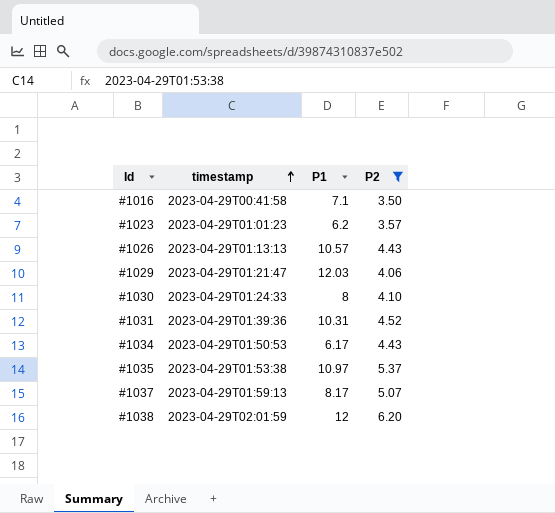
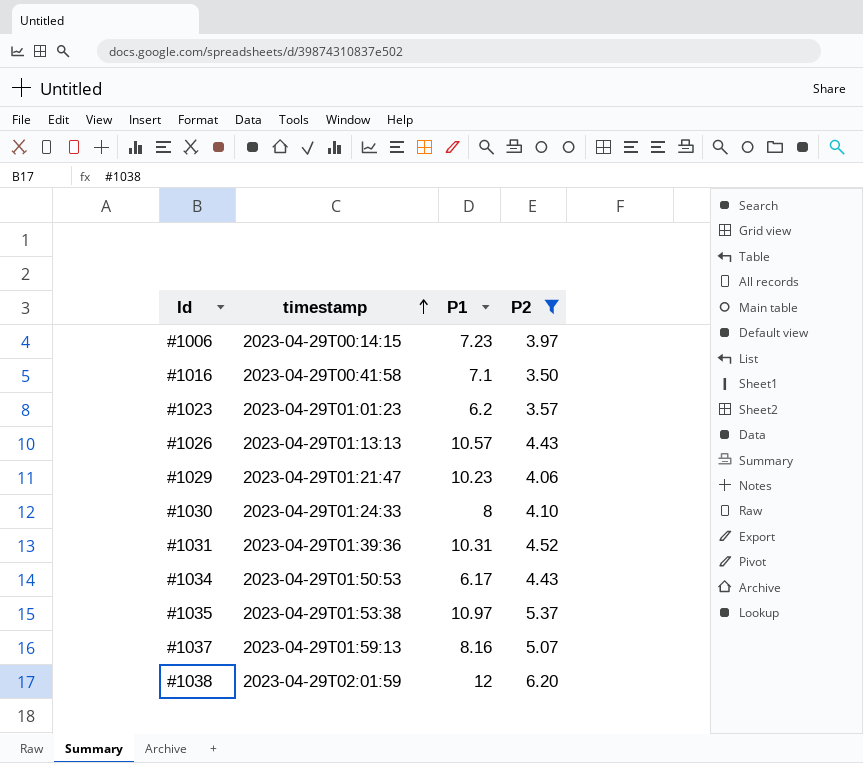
row #1006: none -> 2023-04-29T00:14:15 | 7.23 | 3.97
#1029 | P1: 12.03 -> 10.23
#1037 | P1: 8.17 -> 8.16

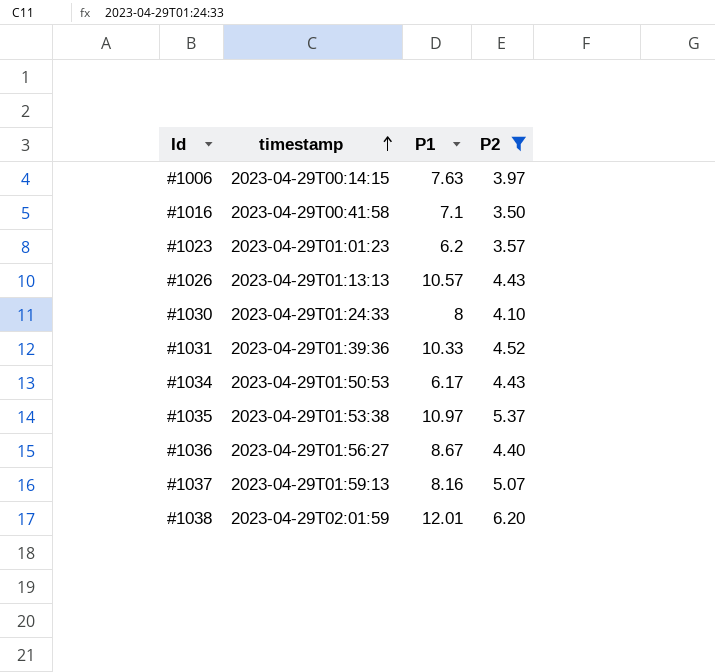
row #1029: 2023-04-29T01:21:47 | 10.23 | 4.06 -> none
#1006 | P1: 7.23 -> 7.63
#1031 | P1: 10.31 -> 10.33
row #1036: none -> 2023-04-29T01:56:27 | 8.67 | 4.40
#1038 | P1: 12 -> 12.01

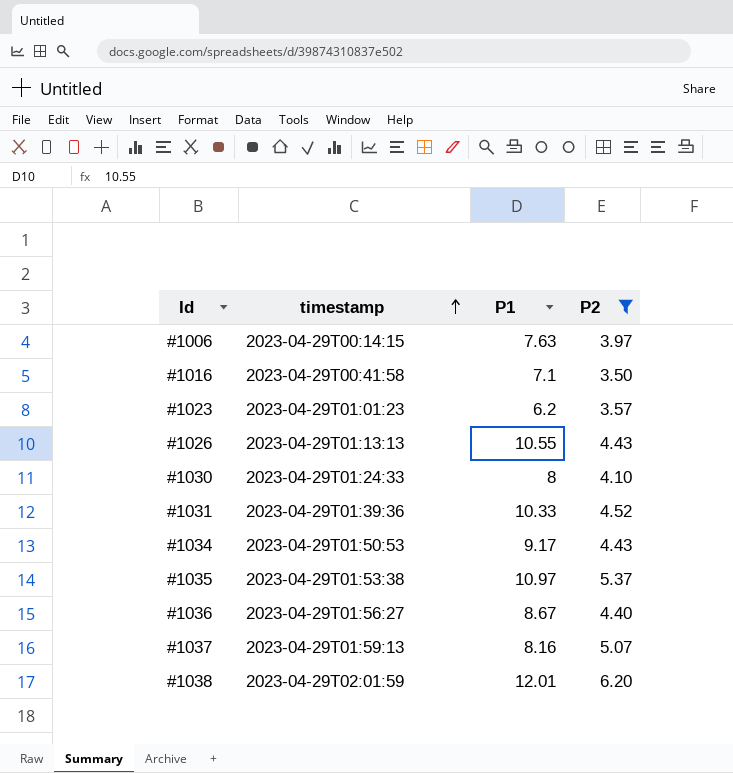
#1026 | P1: 10.57 -> 10.55
#1034 | P1: 6.17 -> 9.17

